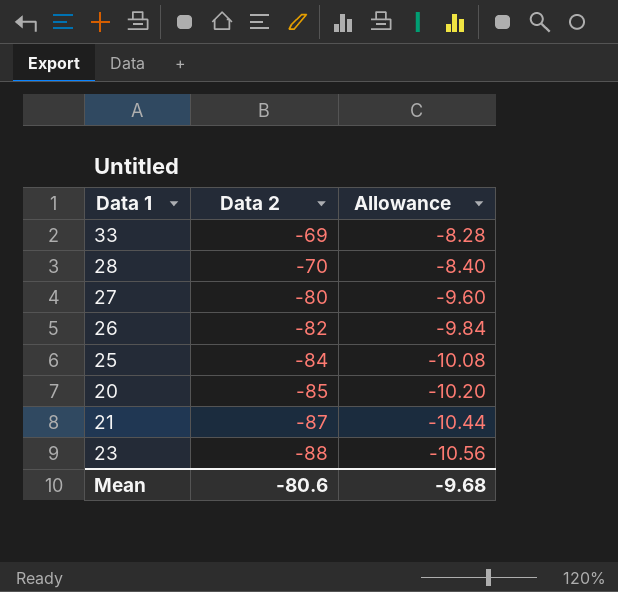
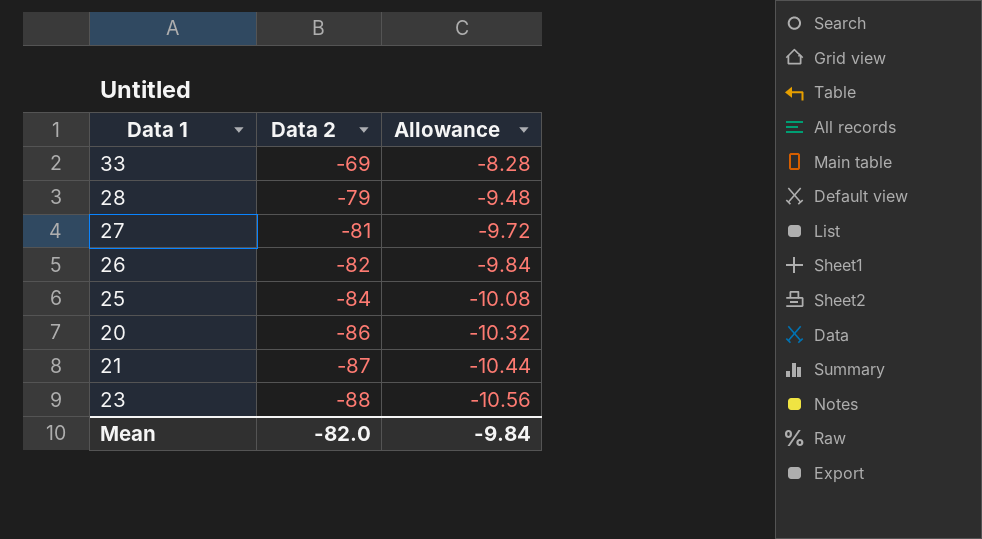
28 | Data 2: -70 -> -79
28 | Allowance: -8.40 -> -9.48
27 | Data 2: -80 -> -81
27 | Allowance: -9.60 -> -9.72
20 | Data 2: -85 -> -86
20 | Allowance: -10.20 -> -10.32
Mean | Data 2: -80.6 -> -82.0
Mean | Allowance: -9.68 -> -9.84

